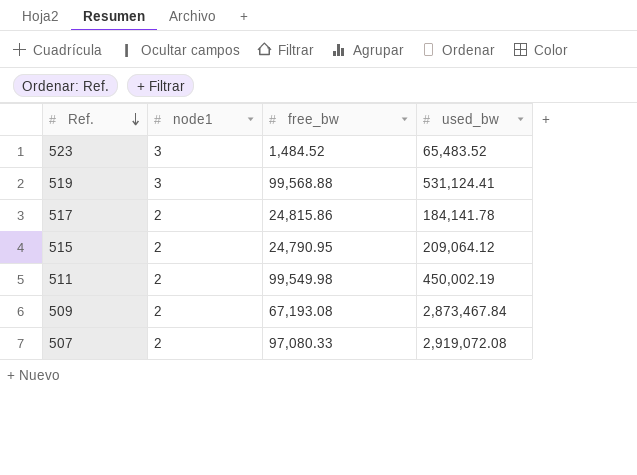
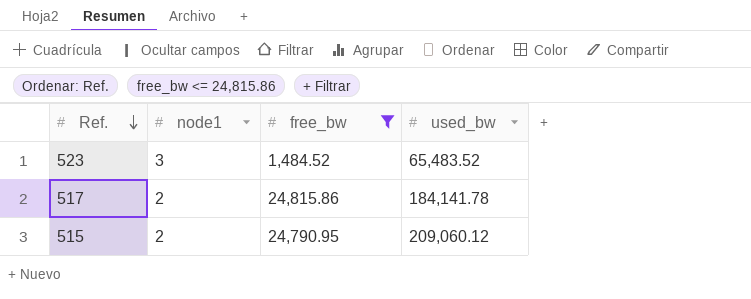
filter: none -> free_bw <= 24,815.86
515 | used_bw: 209,064.12 -> 209,060.12

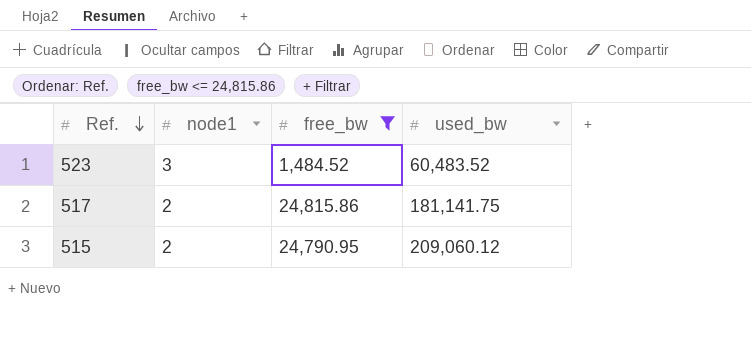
523 | used_bw: 65,483.52 -> 60,483.52
517 | used_bw: 184,141.78 -> 181,141.75

